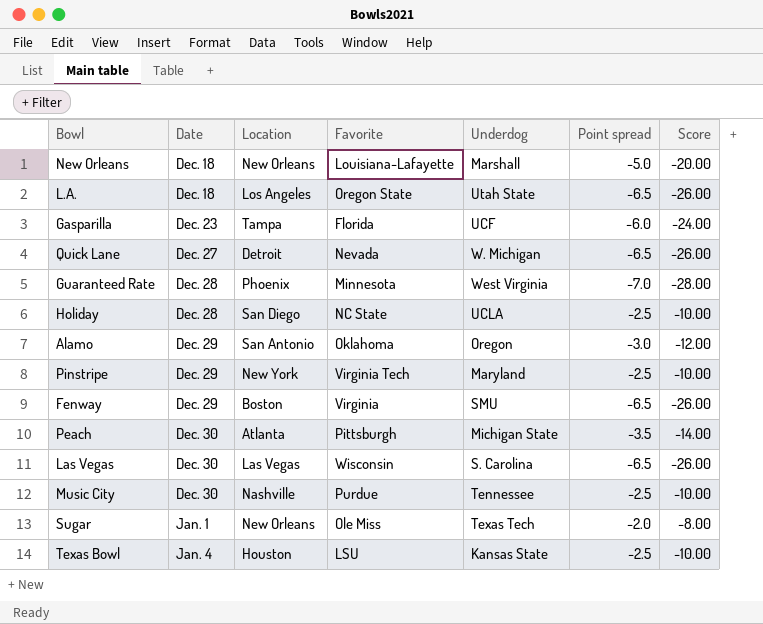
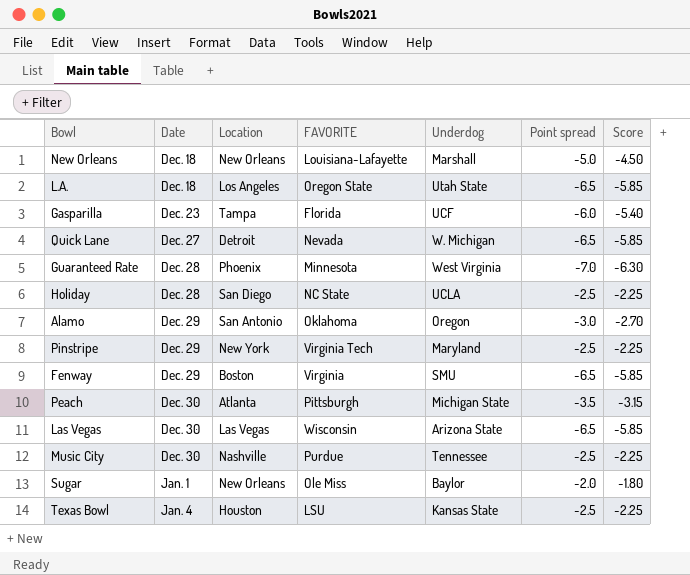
column name: Favorite -> FAVORITE
column Score | formula: [Point spread] * 4 -> [Point spread] * 0.9
Las Vegas | Underdog: S. Carolina -> Arizona State
Sugar | Underdog: Texas Tech -> Baylor

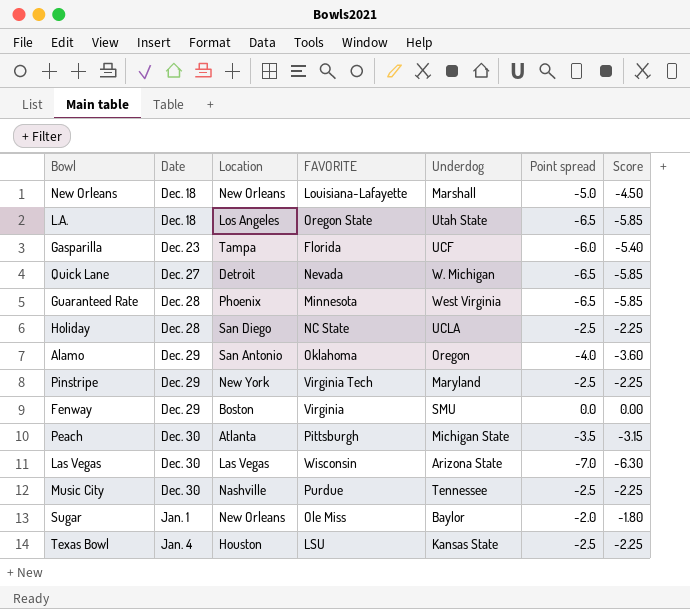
Guaranteed Rate | Point spread: -7.0 -> -6.5
Guaranteed Rate | Score: -6.30 -> -5.85
Alamo | Point spread: -3.0 -> -4.0
Alamo | Score: -2.70 -> -3.60
Fenway | Point spread: -6.5 -> 0.0
Fenway | Score: -5.85 -> 0.00
Las Vegas | Point spread: -6.5 -> -7.0
Las Vegas | Score: -5.85 -> -6.30

